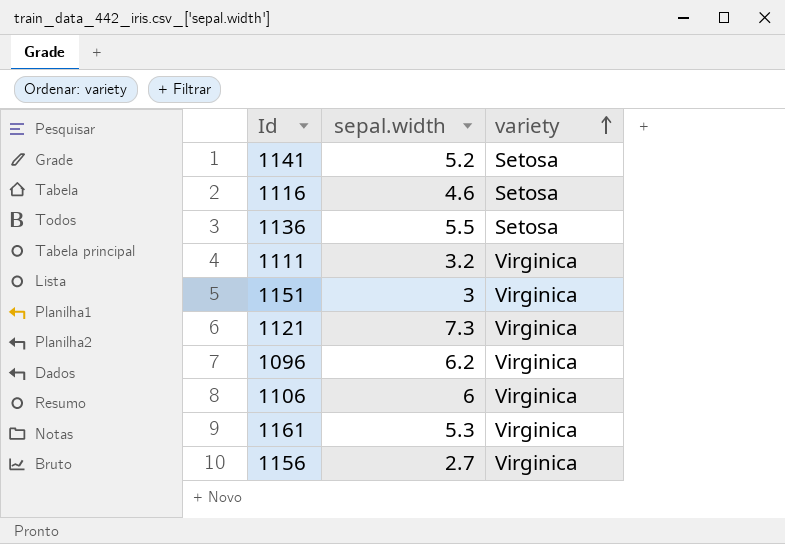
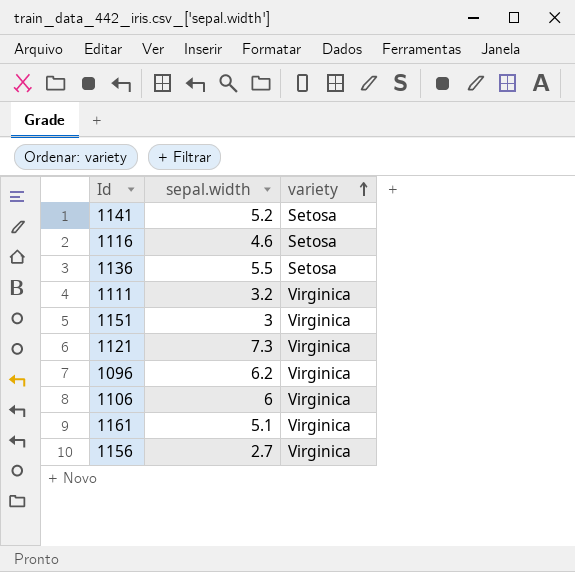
1161 | sepal.width: 5.3 -> 5.1

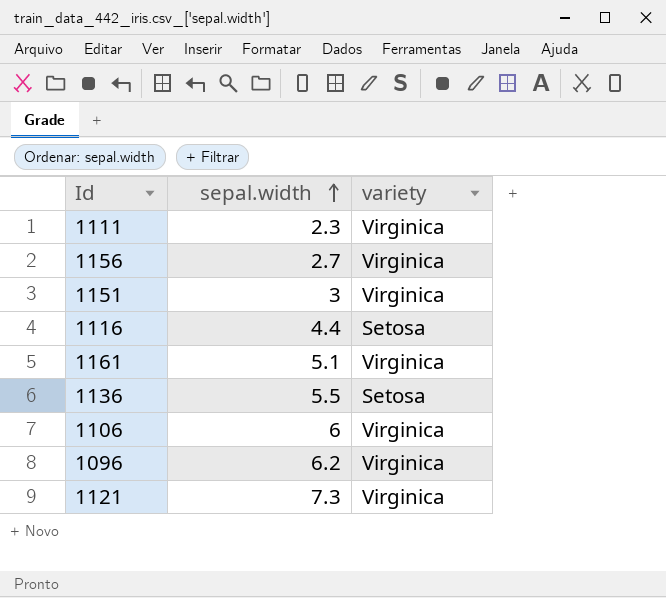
row order: variety ascending -> sepal.width ascending
row 1141: 5.2 | Setosa -> none
1111 | sepal.width: 3.2 -> 2.3
1116 | sepal.width: 4.6 -> 4.4

